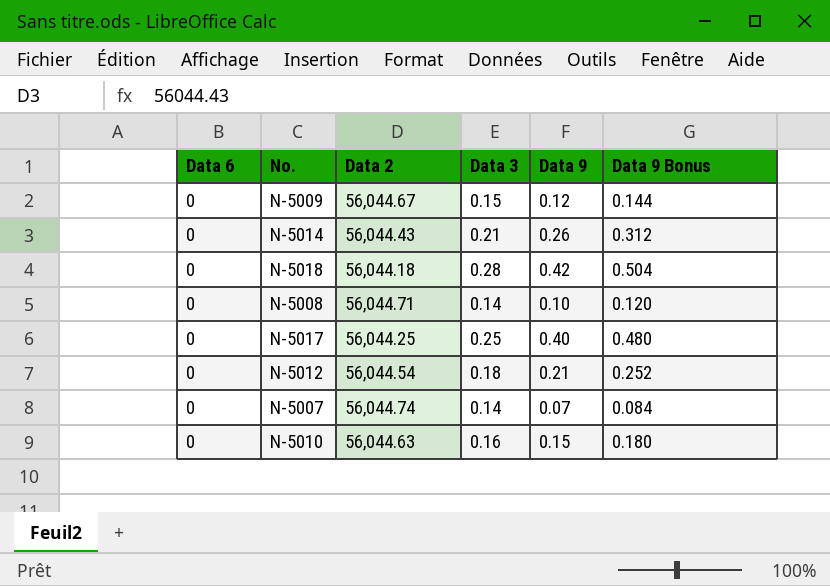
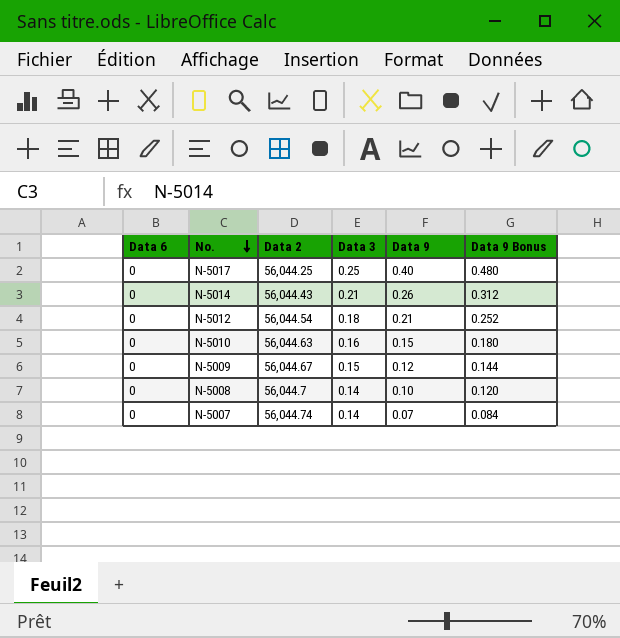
row order: none -> No. descending
row N-5018: 0 | 56,044.18 | 0.28 | 0.42 | 0.504 -> none
N-5008 | Data 2: 56,044.71 -> 56,044.7

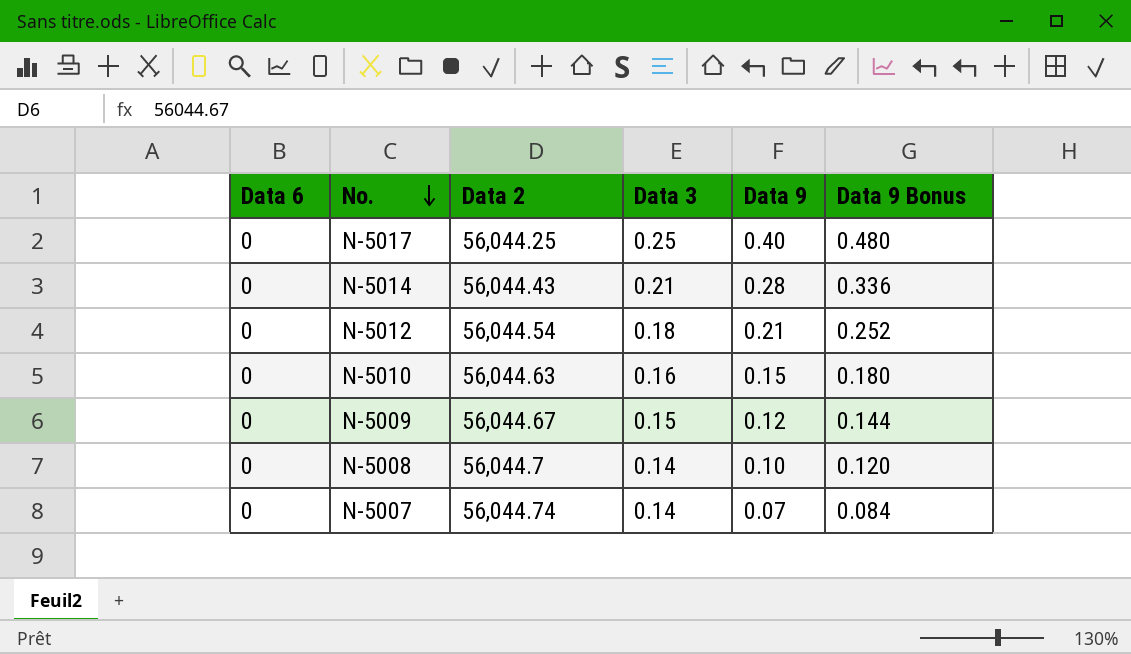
N-5014 | Data 9: 0.26 -> 0.28
N-5014 | Data 9 Bonus: 0.312 -> 0.336

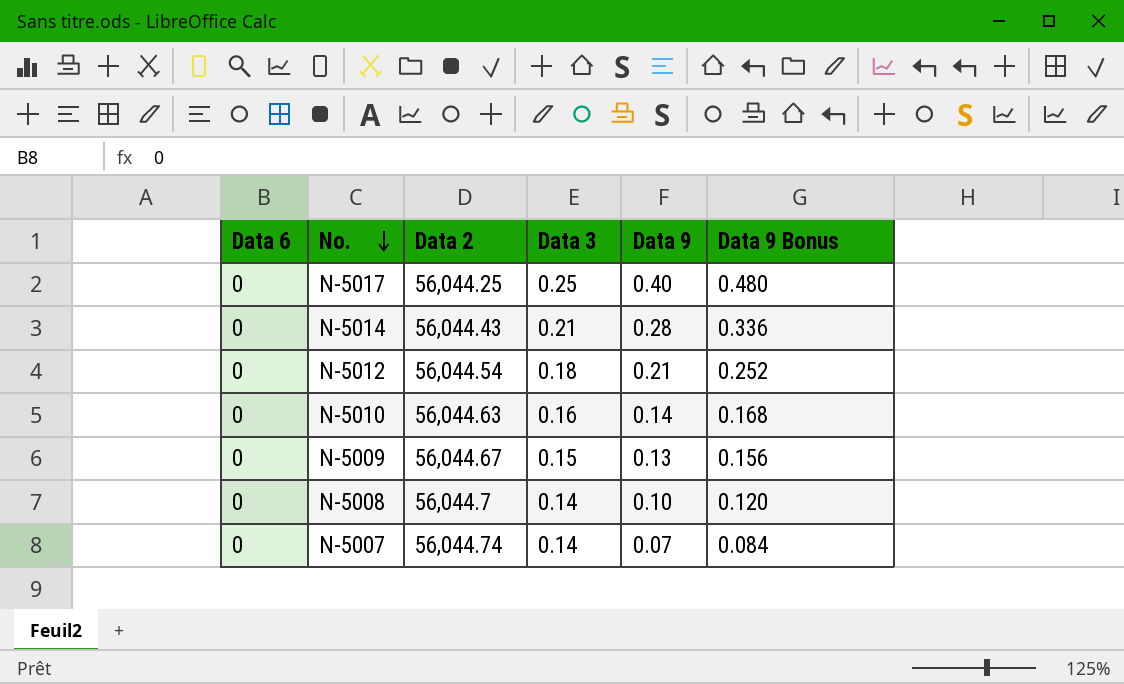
N-5010 | Data 9: 0.15 -> 0.14
N-5010 | Data 9 Bonus: 0.180 -> 0.168
N-5009 | Data 9: 0.12 -> 0.13
N-5009 | Data 9 Bonus: 0.144 -> 0.156

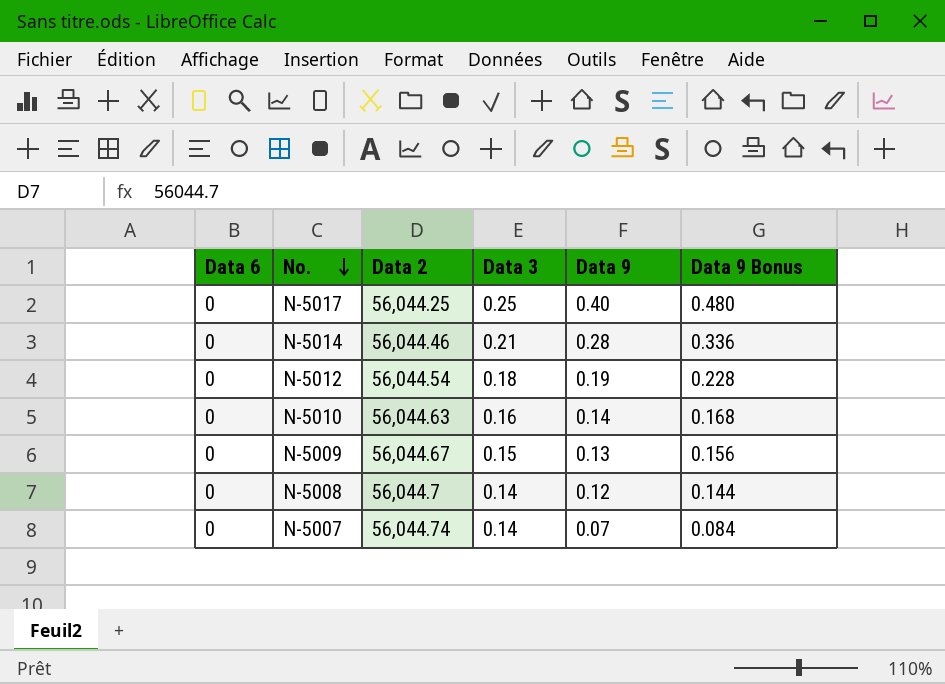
N-5014 | Data 2: 56,044.43 -> 56,044.46
N-5012 | Data 9: 0.21 -> 0.19
N-5012 | Data 9 Bonus: 0.252 -> 0.228
N-5008 | Data 9: 0.10 -> 0.12
N-5008 | Data 9 Bonus: 0.120 -> 0.144

